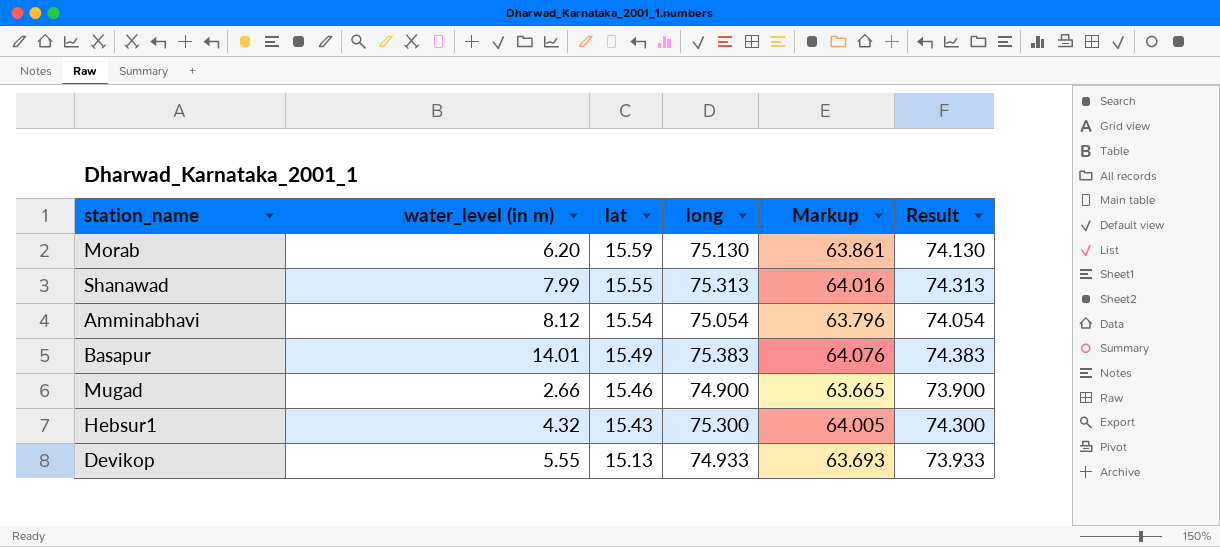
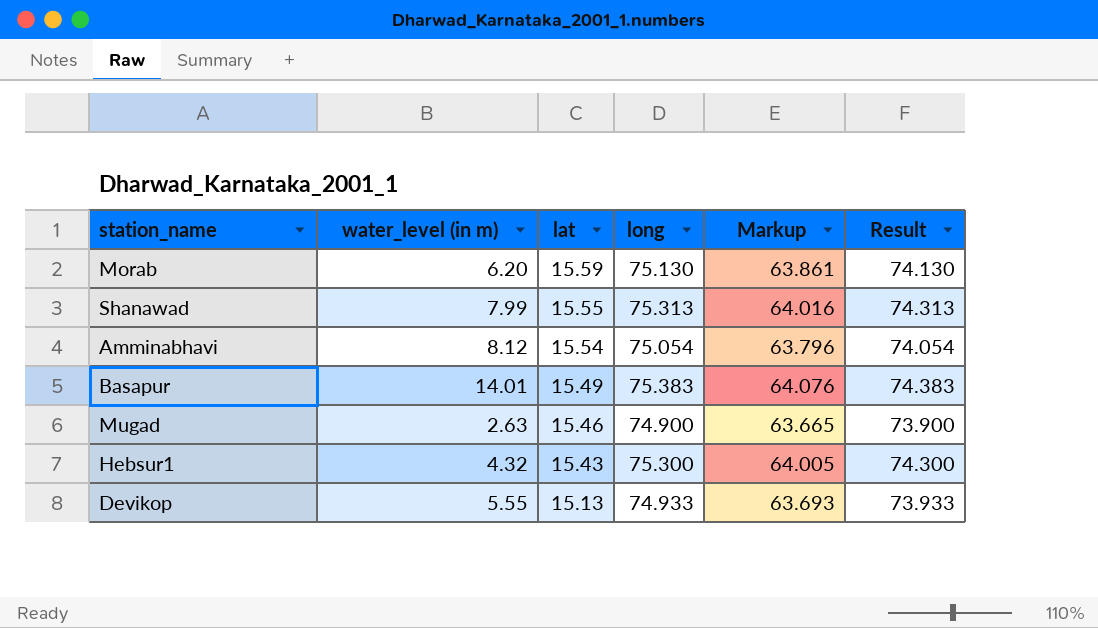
Mugad | water_level (in m): 2.66 -> 2.63

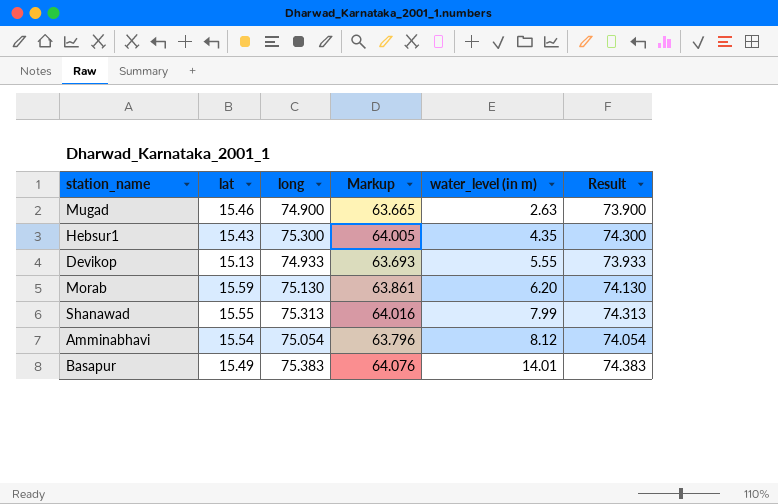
row order: lat descending -> water_level (in m) ascending
column water_level (in m) | position: 2 -> 5
Hebsur1 | water_level (in m): 4.32 -> 4.35

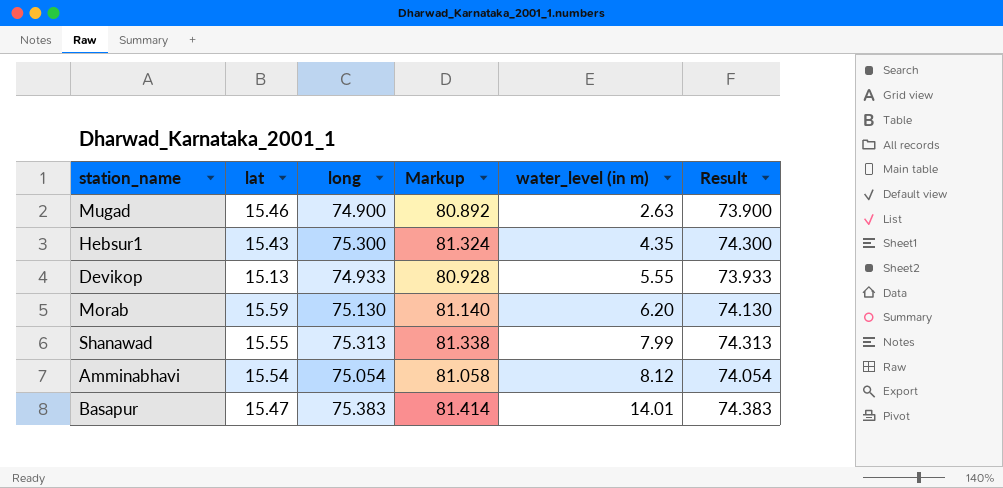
column Markup | formula: [long] * 0.85 -> [long] * 1.08
Basapur | lat: 15.49 -> 15.47

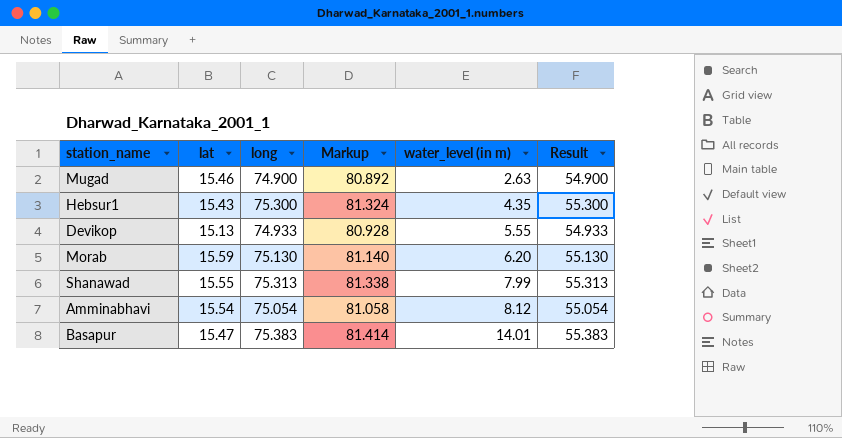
column Result | formula: [long] - 1 -> [long] - 20

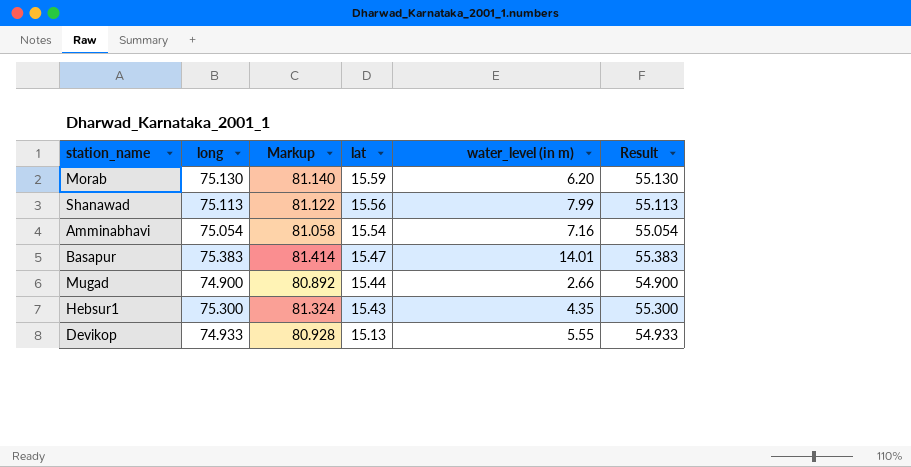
row order: water_level (in m) ascending -> lat descending
column lat | position: 2 -> 4
Shanawad | long: 75.313 -> 75.113
Shanawad | Markup: 81.338 -> 81.122
Shanawad | lat: 15.55 -> 15.56
Shanawad | Result: 55.313 -> 55.113
Amminabhavi | water_level (in m): 8.12 -> 7.16
Mugad | lat: 15.46 -> 15.44
Mugad | water_level (in m): 2.63 -> 2.66

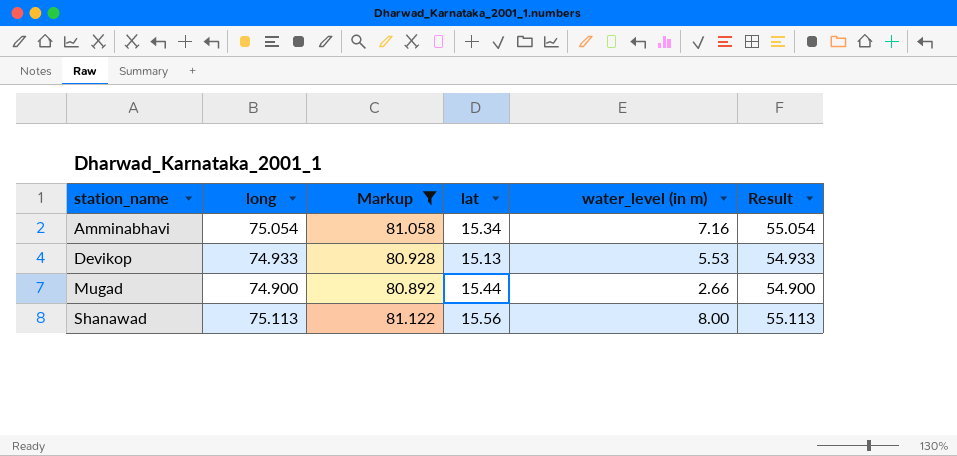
filter: none -> Markup <= 81.122
row order: lat descending -> station_name ascending
Amminabhavi | lat: 15.54 -> 15.34
Devikop | water_level (in m): 5.55 -> 5.53
Shanawad | water_level (in m): 7.99 -> 8.00

